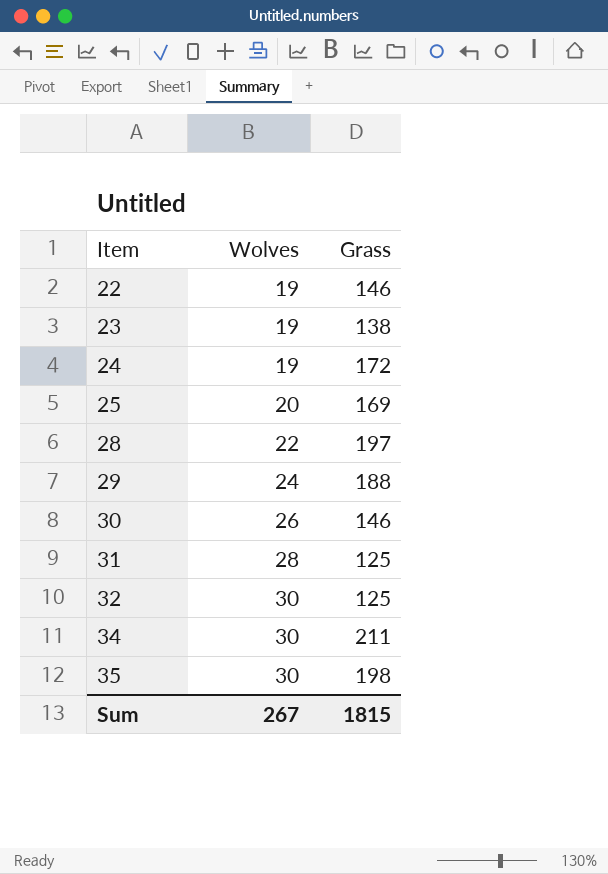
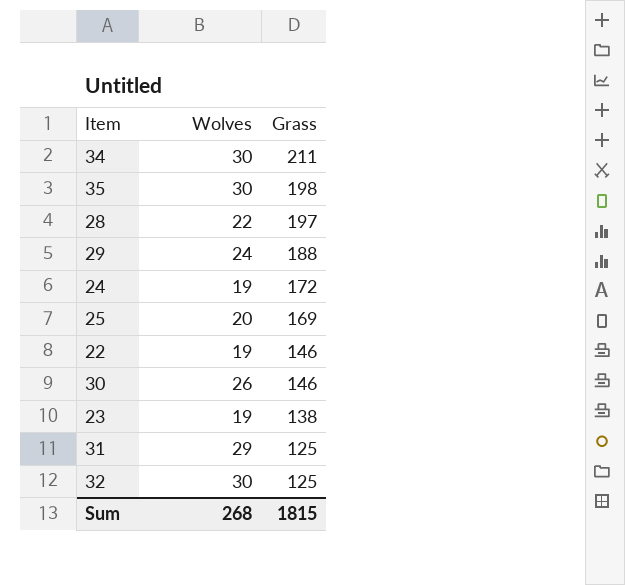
row order: Item ascending -> Grass descending
31 | Wolves: 28 -> 29
Sum | Wolves: 267 -> 268

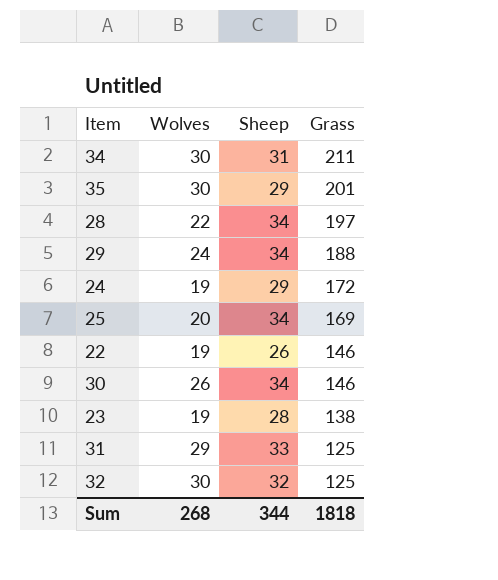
column Sheep | position: none -> 3
35 | Grass: 198 -> 201
Sum | Grass: 1815 -> 1818

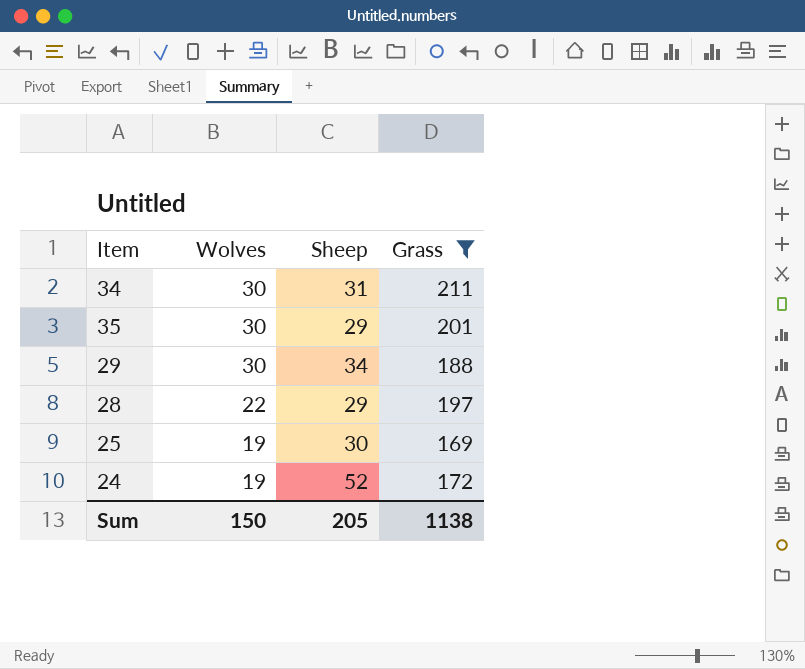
filter: none -> Grass >= 169
row order: Grass descending -> Wolves descending
29 | Wolves: 24 -> 30
28 | Sheep: 34 -> 29
25 | Wolves: 20 -> 19
25 | Sheep: 34 -> 30
24 | Sheep: 29 -> 52
Sum | Wolves: 268 -> 150
Sum | Sheep: 344 -> 205
Sum | Grass: 1818 -> 1138

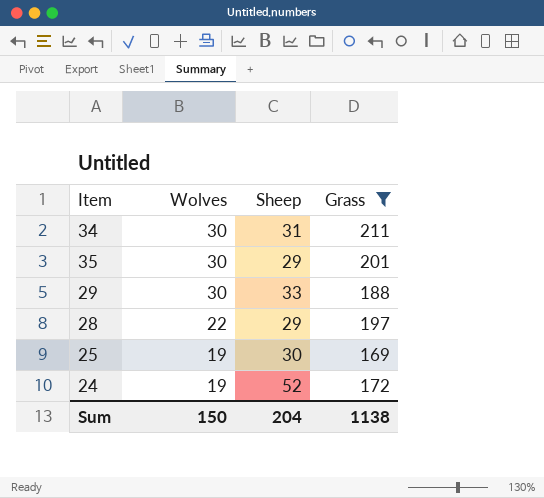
29 | Sheep: 34 -> 33
Sum | Sheep: 205 -> 204

